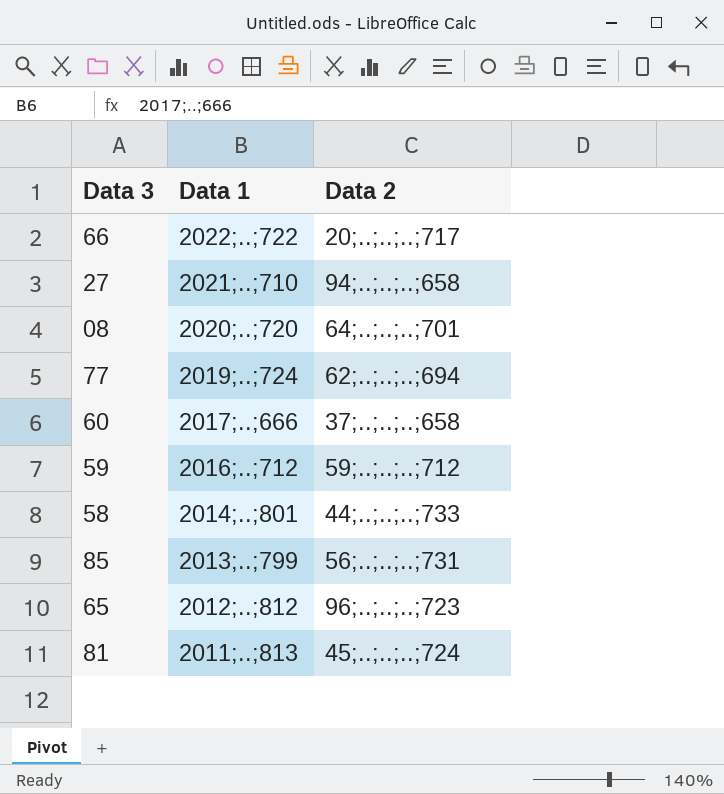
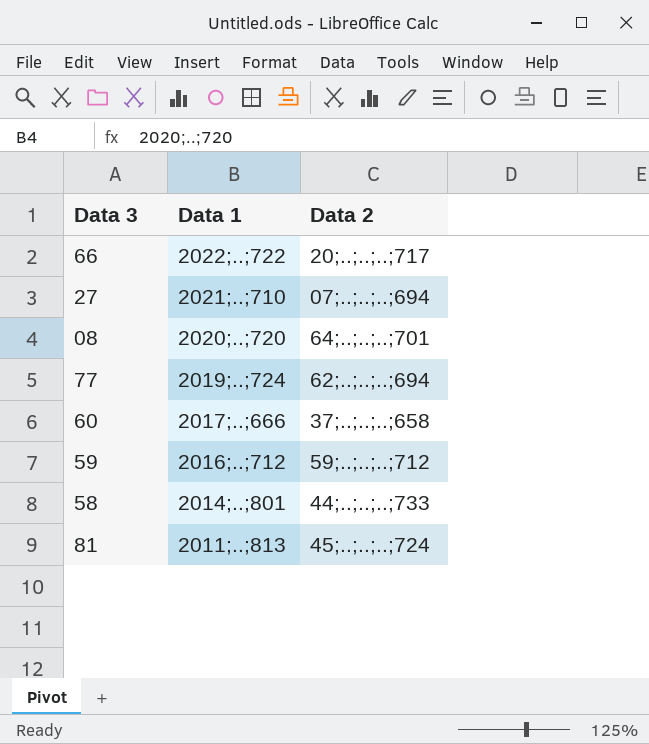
row 85: 2013;..;799 | 56;..;..;..;731 -> none
row 65: 2012;..;812 | 96;..;..;..;723 -> none
27 | Data 2: 94;..;..;..;658 -> 07;..;..;..;694

